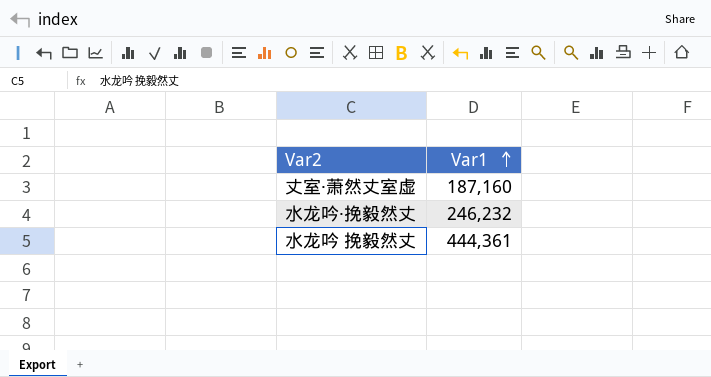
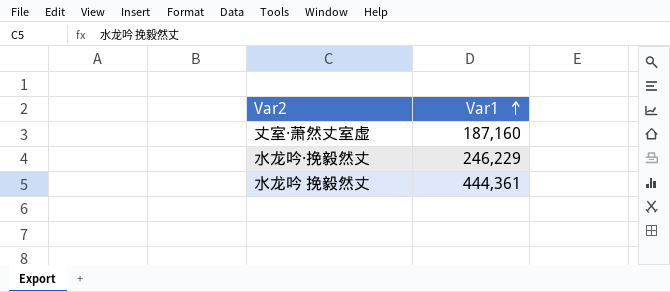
水龙吟·挽毅然丈 | Var1: 246,232 -> 246,229

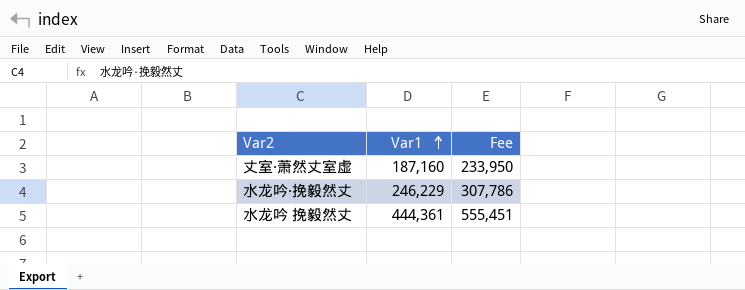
column Fee | formula: none -> [Var1] * 1.25

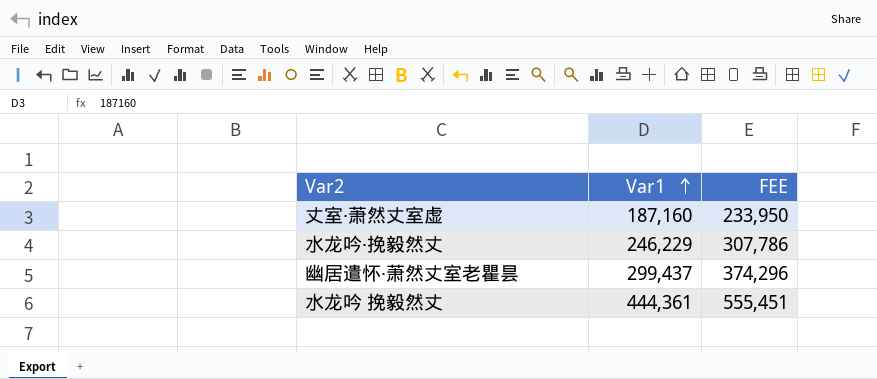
column name: Fee -> FEE
row 幽居遣怀·萧然丈室老瞿昙: none -> 299,437 | 374,296

